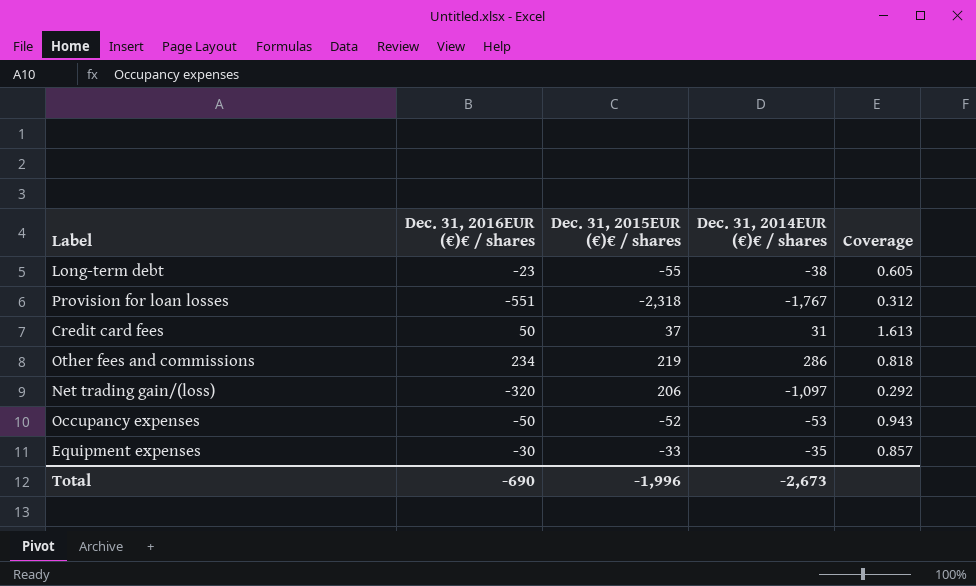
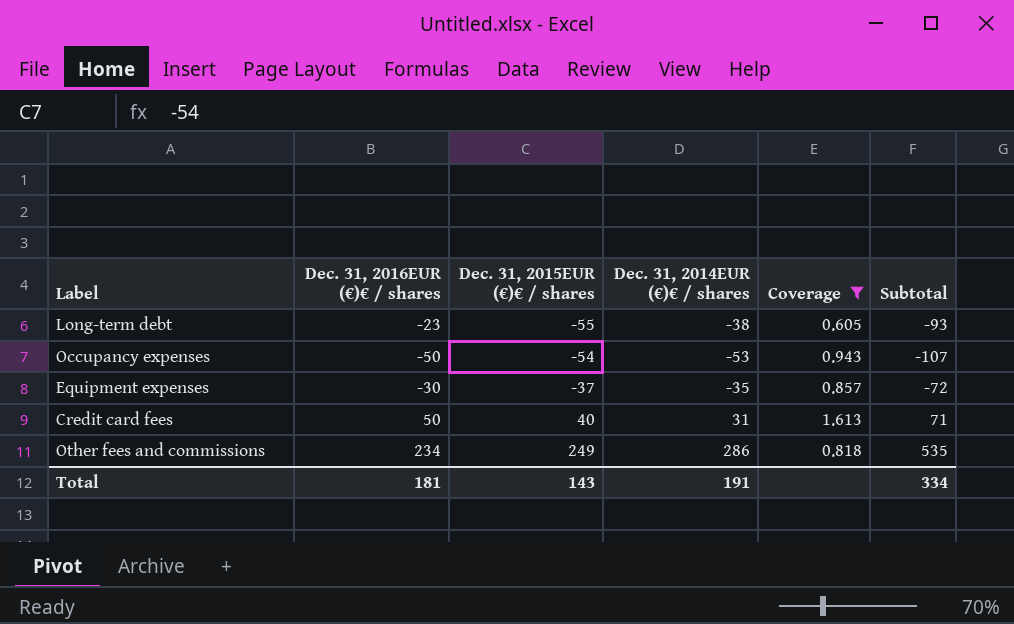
filter: none -> Coverage >= 0.605
row order: none -> Dec. 31, 2015EUR (€)€ / shares ascending
column Subtotal | formula: none -> [Dec. 31, 2015EUR (€)€ / shares] + [Dec. 31, 2014EUR (€)€ / shares]
Occupancy expenses | Dec. 31, 2015EUR (€)€ / shares: -52 -> -54
Equipment expenses | Dec. 31, 2015EUR (€)€ / shares: -33 -> -37
Credit card fees | Dec. 31, 2015EUR (€)€ / shares: 37 -> 40
Other fees and commissions | Dec. 31, 2015EUR (€)€ / shares: 219 -> 249
Total | Dec. 31, 2016EUR (€)€ / shares: -690 -> 181
Total | Dec. 31, 2015EUR (€)€ / shares: -1,996 -> 143
Total | Dec. 31, 2014EUR (€)€ / shares: -2,673 -> 191

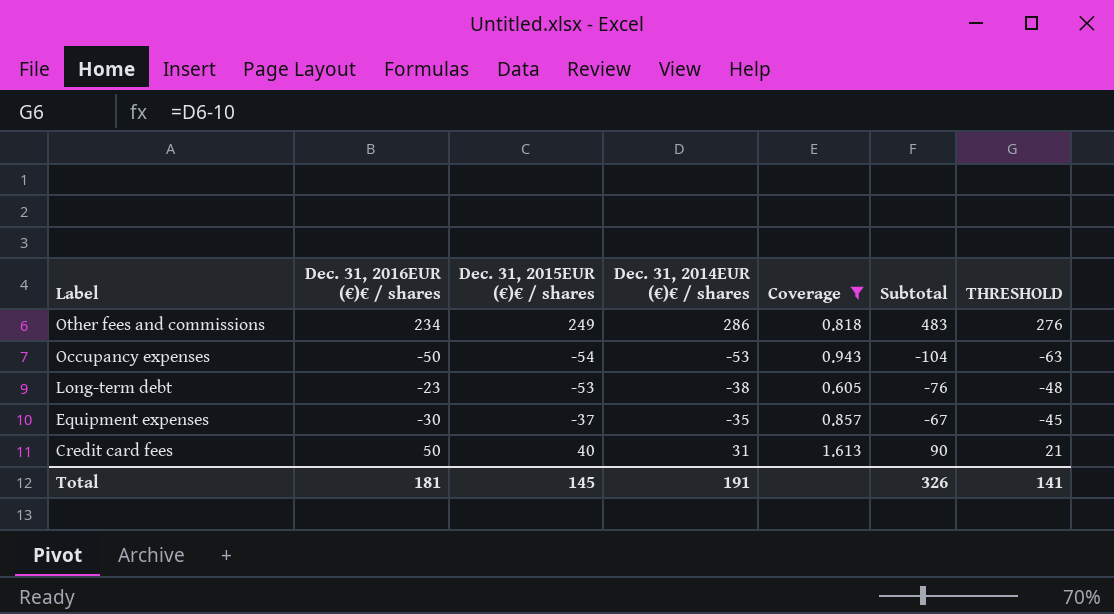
row order: Dec. 31, 2015EUR (€)€ / shares ascending -> Label descending
column Subtotal | formula: [Dec. 31, 2015EUR (€)€ / shares] + [Dec. 31, 2014EUR (€)€ / shares] -> [Dec. 31, 2016EUR (€)€ / shares] + [Dec. 31, 2015EUR (€)€ / shares]
column THRESHOLD | formula: none -> [Dec. 31, 2014EUR (€)€ / shares] - 10
Long-term debt | Dec. 31, 2015EUR (€)€ / shares: -55 -> -53
Total | Dec. 31, 2015EUR (€)€ / shares: 143 -> 145
Total | Subtotal: 334 -> 326

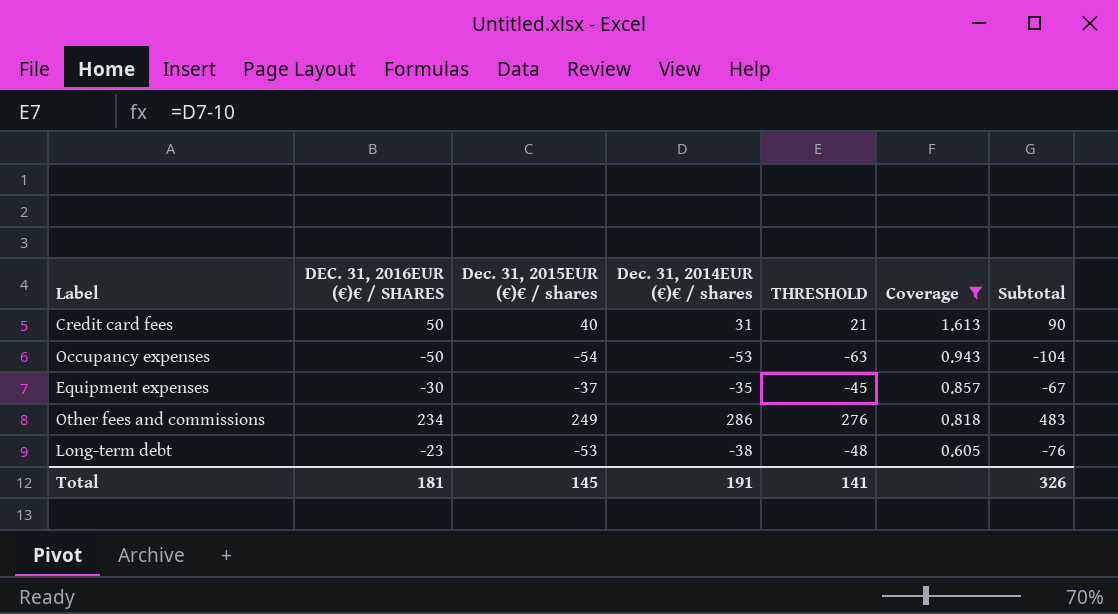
row order: Label descending -> Coverage descending
column name: Dec. 31, 2016EUR (€)€ / shares -> DEC. 31, 2016EUR (€)€ / SHARES
column THRESHOLD | position: 7 -> 5

